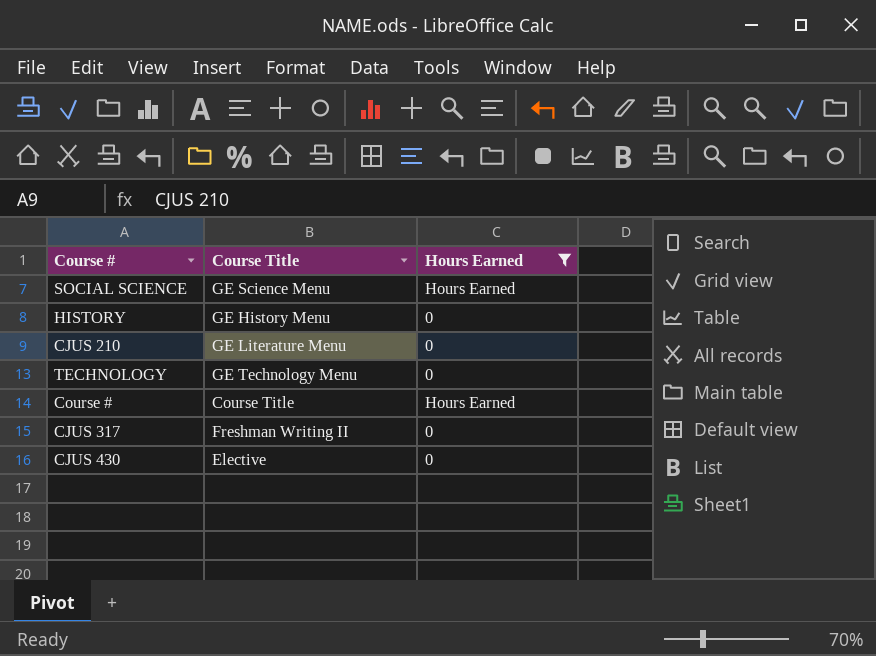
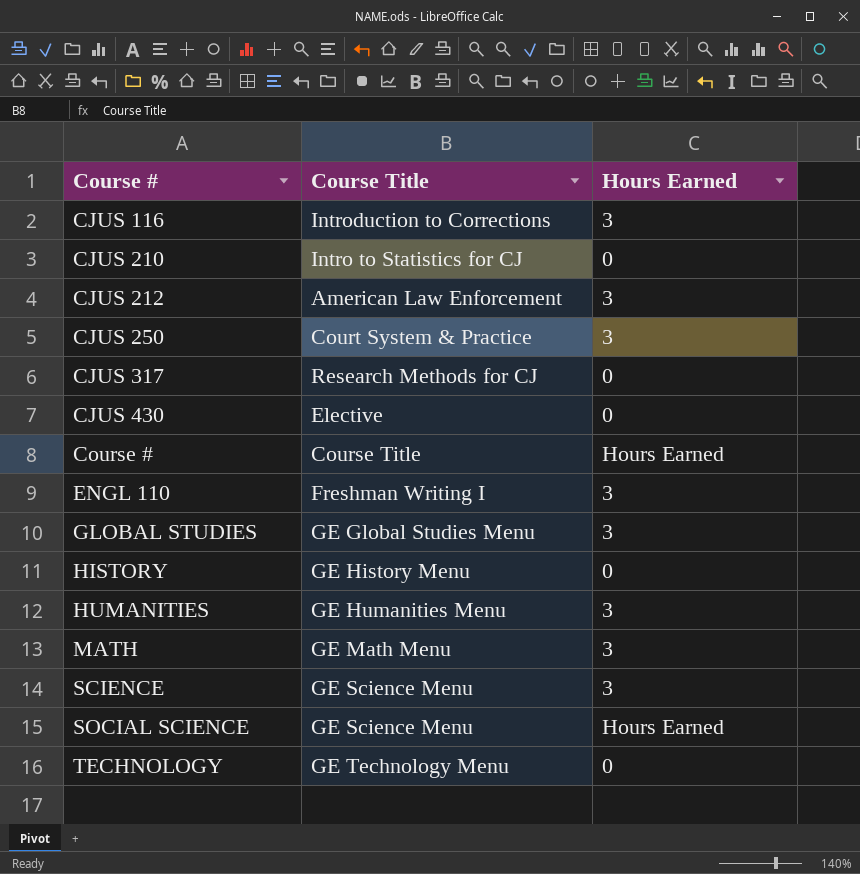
filter: Hours Earned != 3 -> none
row order: none -> Course # ascending
CJUS 210 | Course Title: GE Literature Menu -> Intro to Statistics for CJ
CJUS 317 | Course Title: Freshman Writing II -> Research Methods for CJ

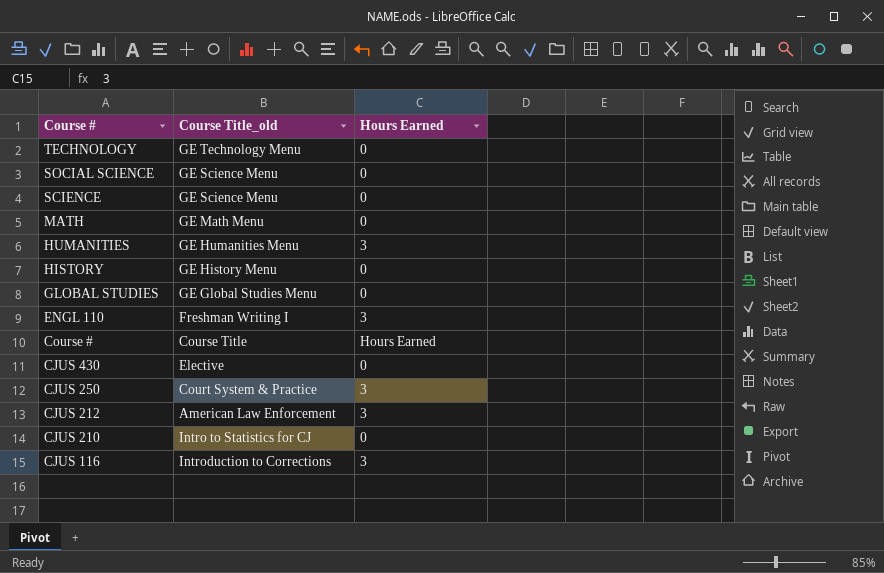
row order: Course # ascending -> Course # descending
column name: Course Title -> Course Title_old
row CJUS 317: Research Methods for CJ | 0 -> none
SOCIAL SCIENCE | Hours Earned: Hours Earned -> 0
SCIENCE | Hours Earned: 3 -> 0
MATH | Hours Earned: 3 -> 0
GLOBAL STUDIES | Hours Earned: 3 -> 0

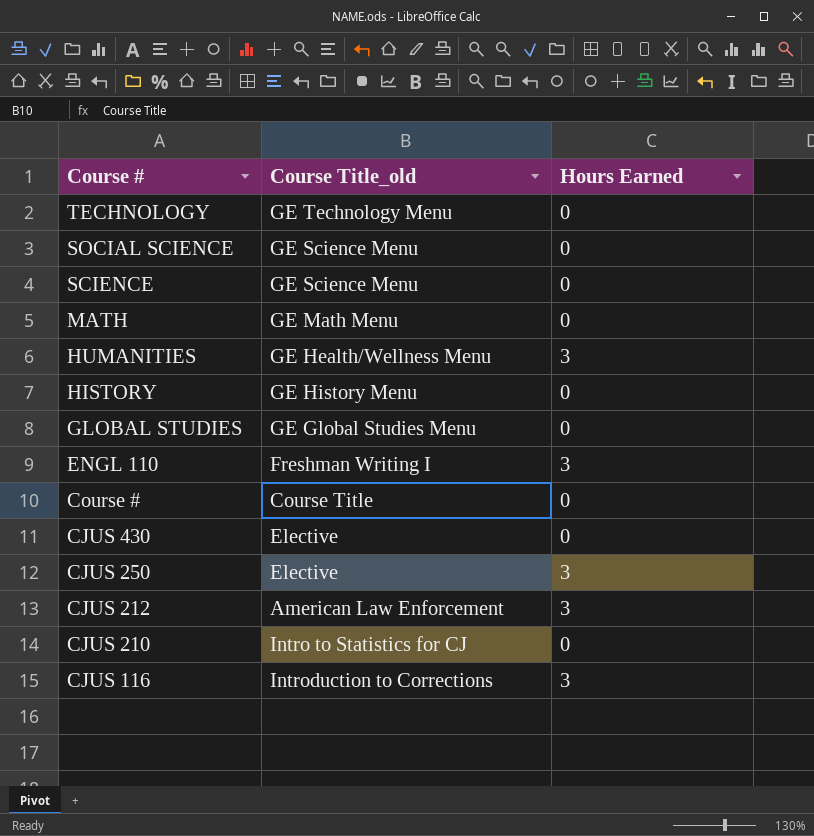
HUMANITIES | Course Title_old: GE Humanities Menu -> GE Health/Wellness Menu
Course # | Hours Earned: Hours Earned -> 0
CJUS 250 | Course Title_old: Court System & Practice -> Elective

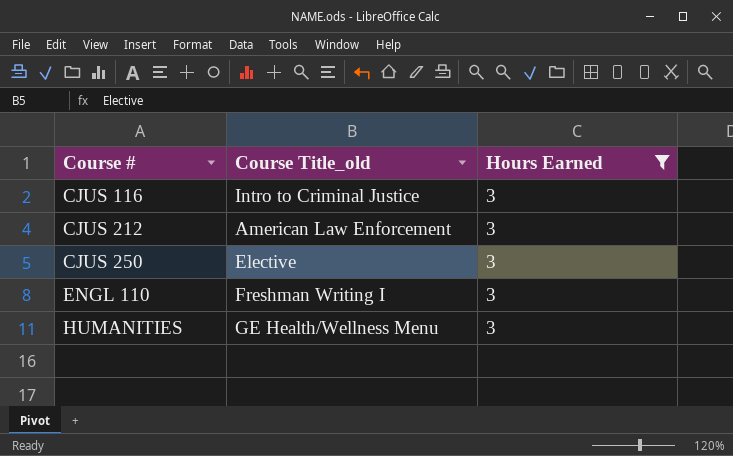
filter: none -> Hours Earned = 3
row order: Course # descending -> Course # ascending
CJUS 116 | Course Title_old: Introduction to Corrections -> Intro to Criminal Justice

